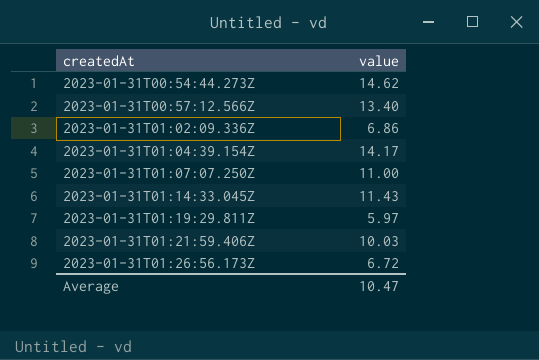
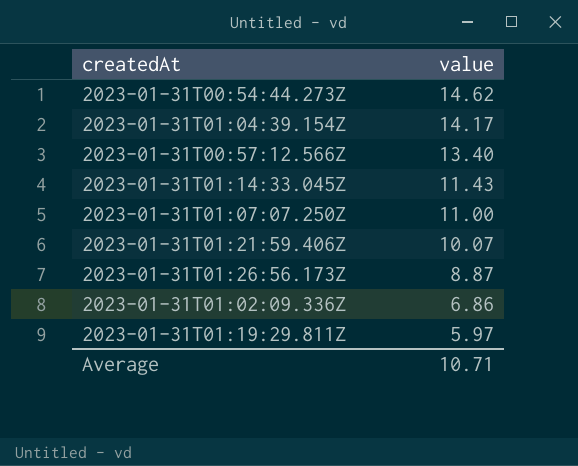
row order: createdAt ascending -> value descending
2023-01-31T01:21:59.406Z | value: 10.03 -> 10.07
2023-01-31T01:26:56.173Z | value: 6.72 -> 8.87
Average | value: 10.47 -> 10.71

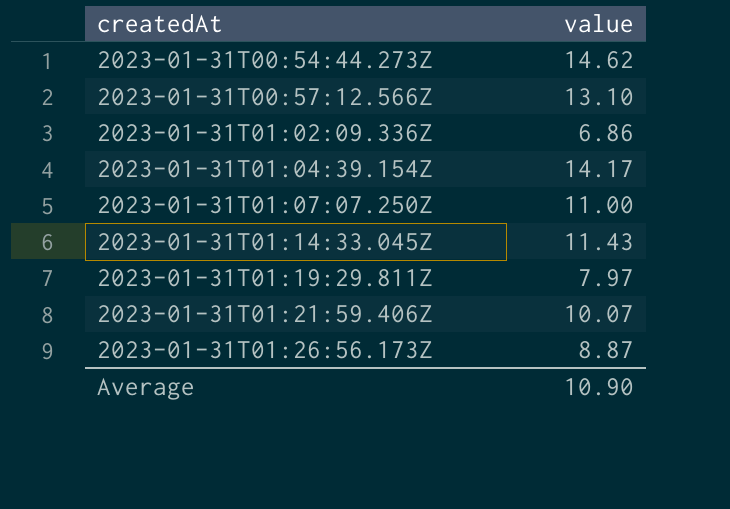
row order: value descending -> createdAt ascending
2023-01-31T00:57:12.566Z | value: 13.40 -> 13.10
2023-01-31T01:19:29.811Z | value: 5.97 -> 7.97
Average | value: 10.71 -> 10.90

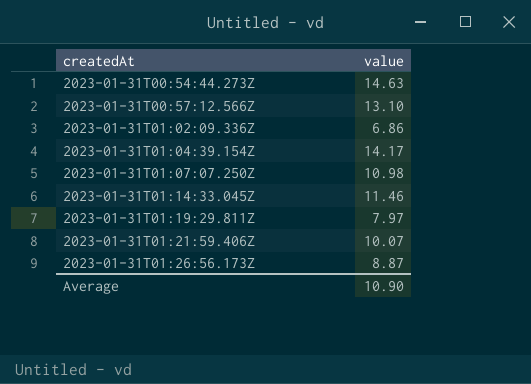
2023-01-31T00:54:44.273Z | value: 14.62 -> 14.63
2023-01-31T01:07:07.250Z | value: 11.00 -> 10.98
2023-01-31T01:14:33.045Z | value: 11.43 -> 11.46

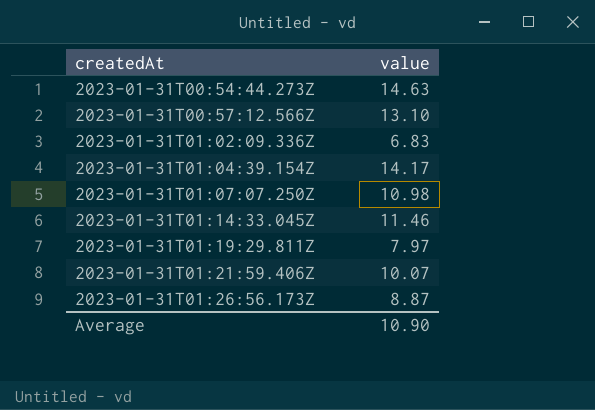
2023-01-31T01:02:09.336Z | value: 6.86 -> 6.83

